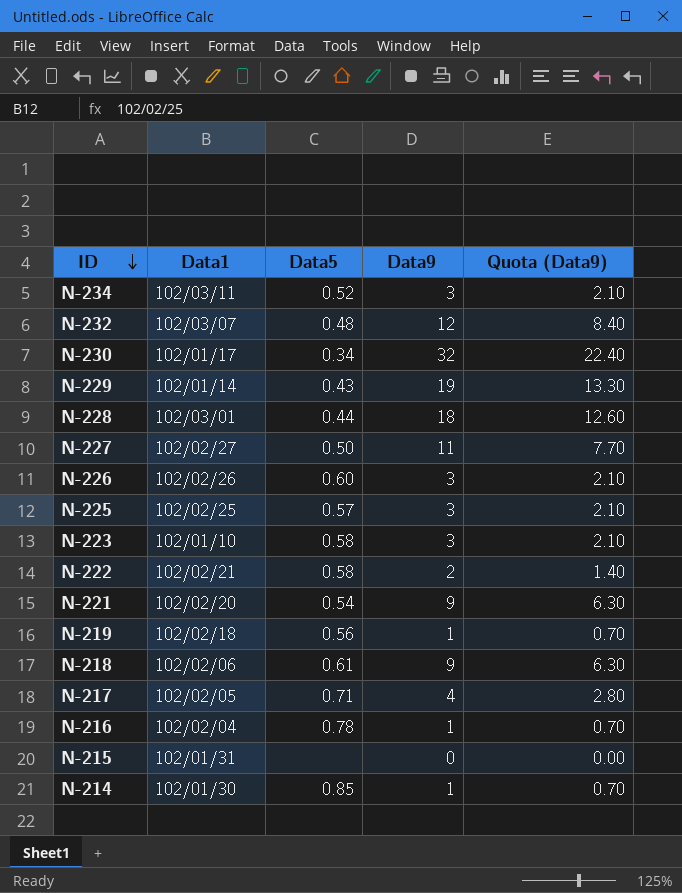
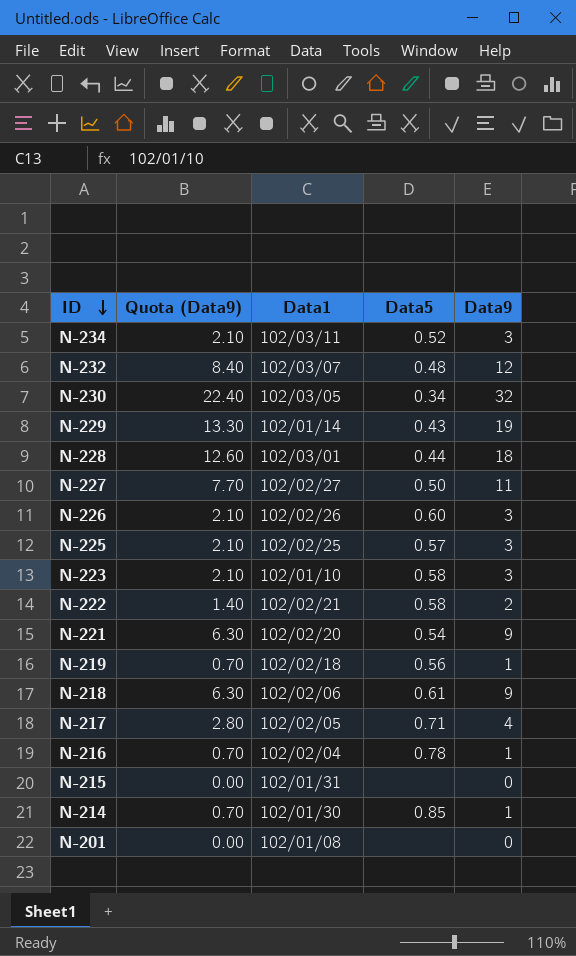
column Quota (Data9) | position: 5 -> 2
N-230 | Data1: 102/01/17 -> 102/03/05
row N-201: none -> 0.00 | 102/01/08 | none | 0

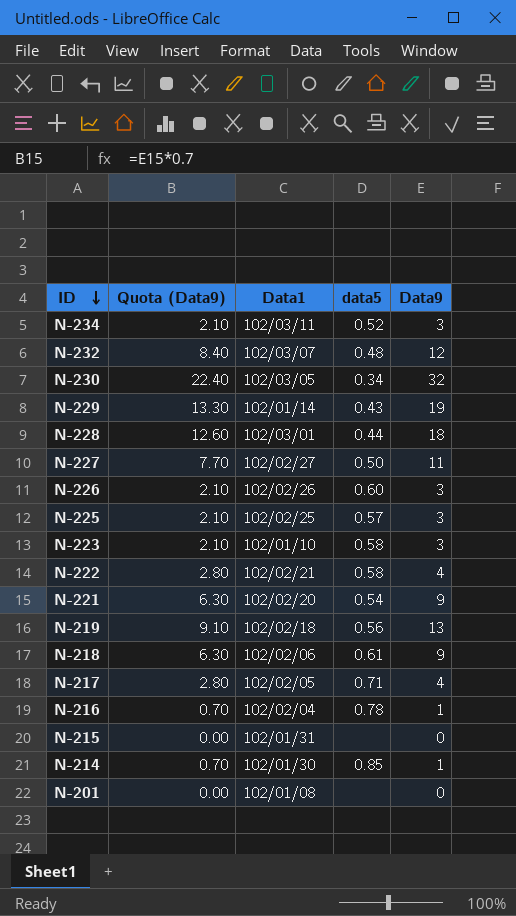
column name: Data5 -> data5
N-222 | Quota (Data9): 1.40 -> 2.80
N-222 | Data9: 2 -> 4
N-219 | Quota (Data9): 0.70 -> 9.10
N-219 | Data9: 1 -> 13

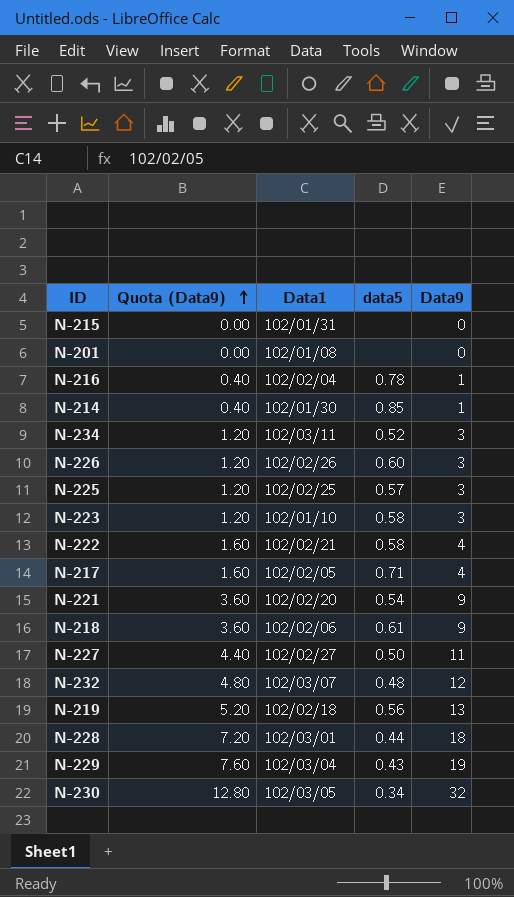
row order: ID descending -> Quota (Data9) ascending
column Quota (Data9) | formula: [Data9] * 0.7 -> [Data9] * 0.4
N-229 | Data1: 102/01/14 -> 102/03/04

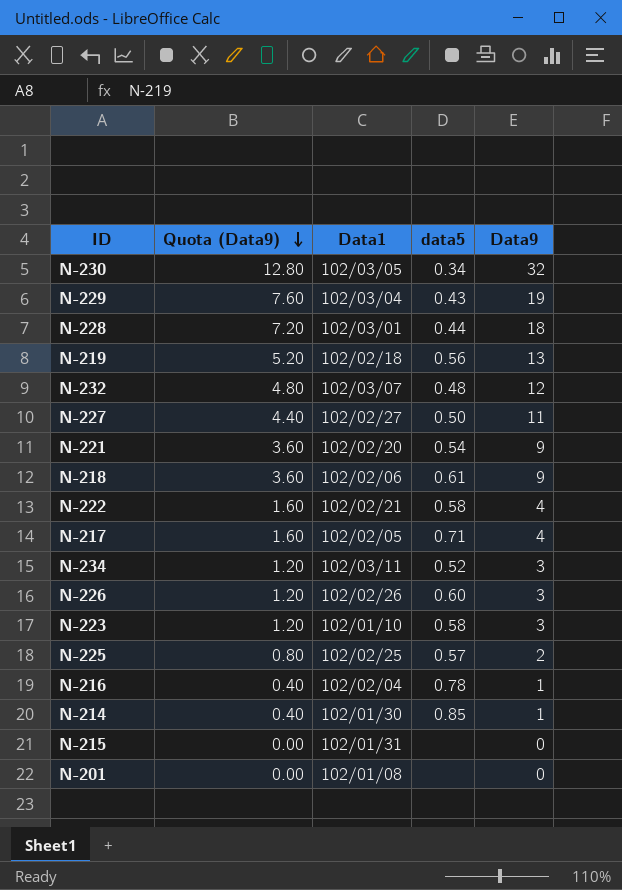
row order: Quota (Data9) ascending -> Quota (Data9) descending
N-225 | Quota (Data9): 1.20 -> 0.80
N-225 | Data9: 3 -> 2

